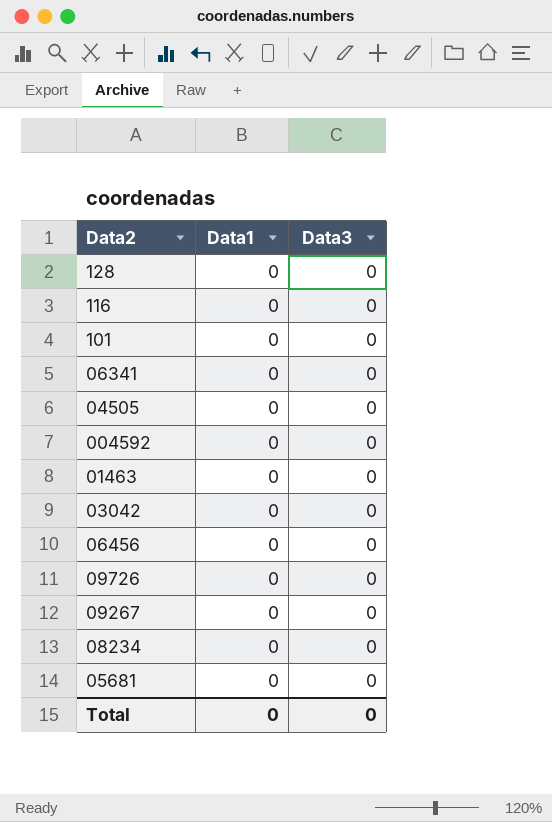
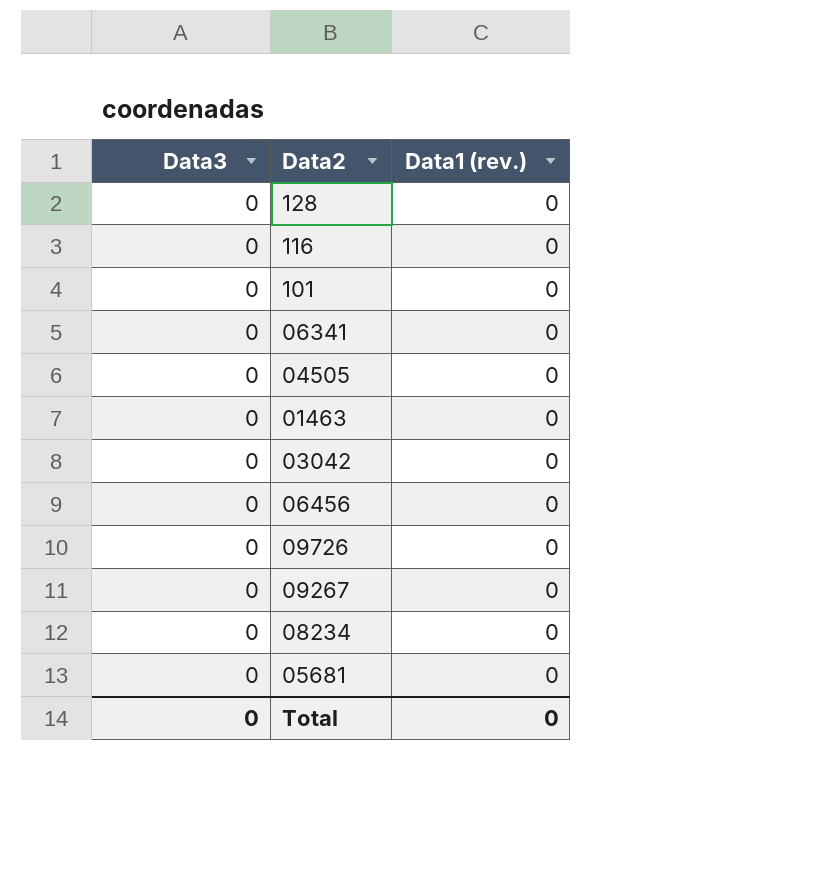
column Data3 | position: 3 -> 1
column name: Data1 -> Data1 (rev.)
row 004592: 0 | 0 -> none

